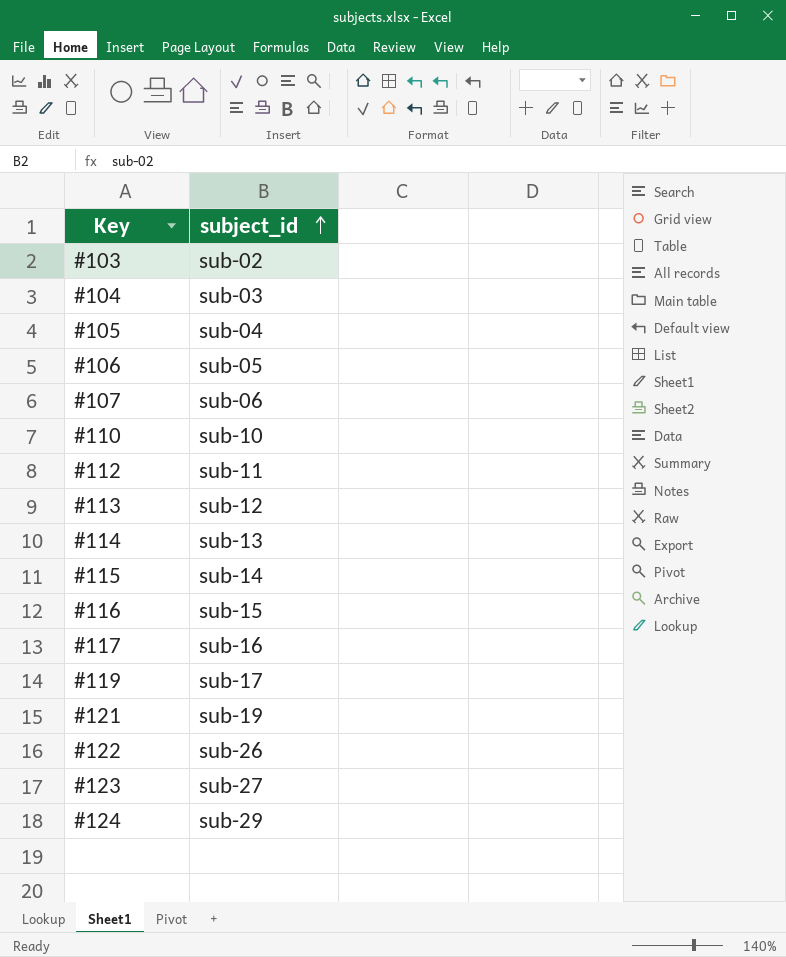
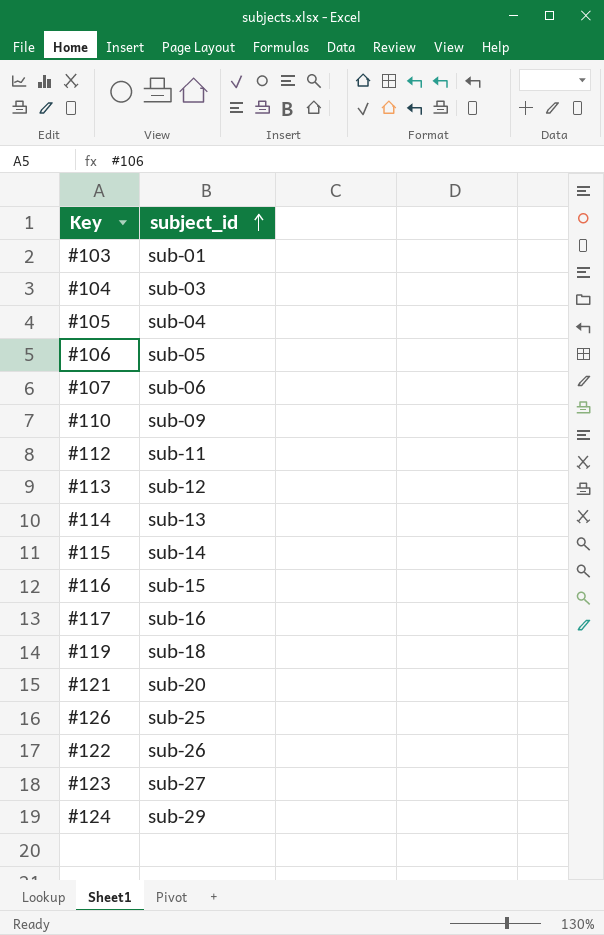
#103 | subject_id: sub-02 -> sub-01
#110 | subject_id: sub-10 -> sub-09
#119 | subject_id: sub-17 -> sub-18
#121 | subject_id: sub-19 -> sub-20
row #126: none -> sub-25

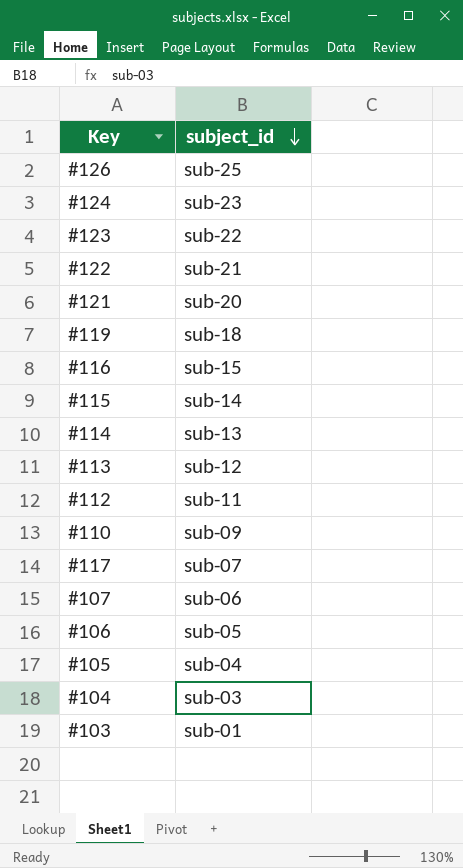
row order: subject_id ascending -> subject_id descending
#124 | subject_id: sub-29 -> sub-23
#123 | subject_id: sub-27 -> sub-22
#122 | subject_id: sub-26 -> sub-21
#117 | subject_id: sub-16 -> sub-07

